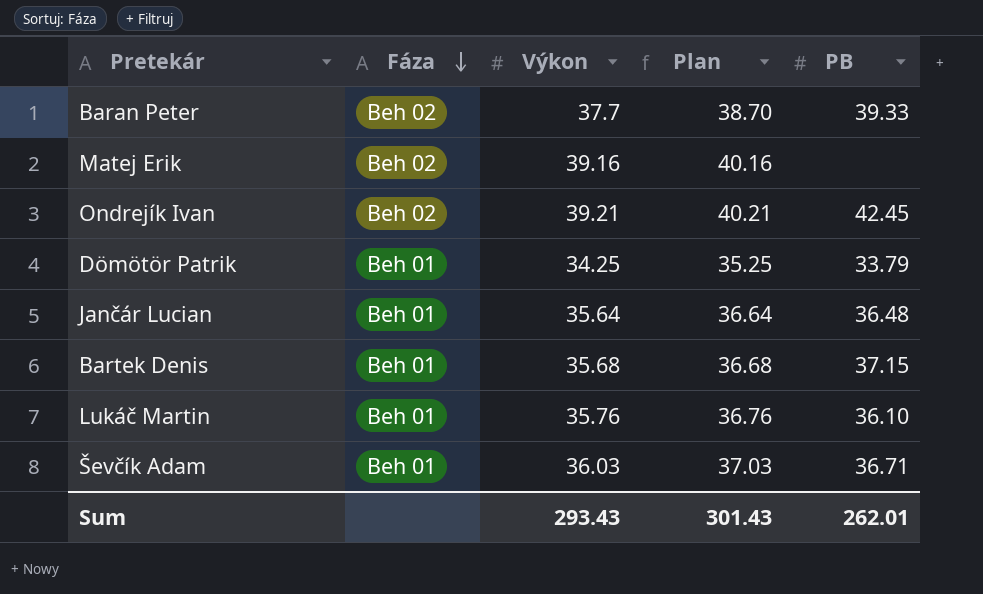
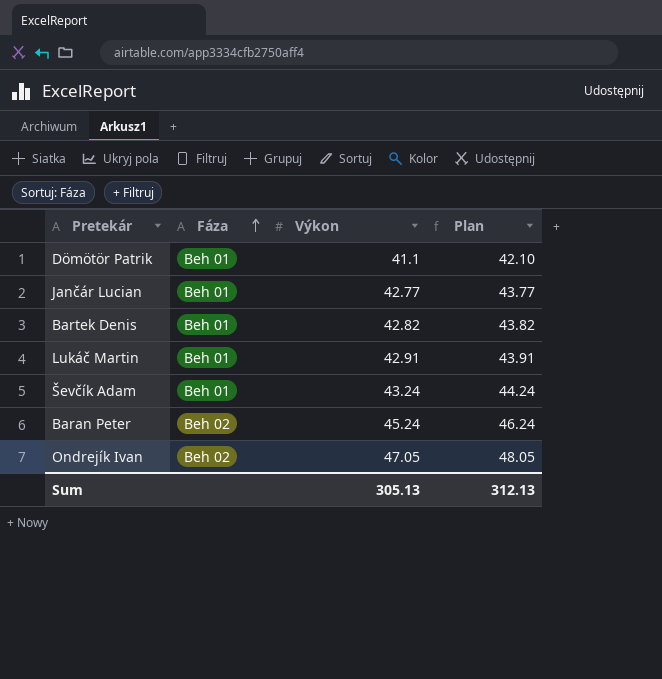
row order: Fáza descending -> Fáza ascending
column PB | position: 5 -> none
row Matej Erik: Beh 02 | 39.16 | 40.16 | none -> none
Dömötör Patrik | Výkon: 34.25 -> 41.1
Dömötör Patrik | Plan: 35.25 -> 42.10
Jančár Lucian | Výkon: 35.64 -> 42.77
Jančár Lucian | Plan: 36.64 -> 43.77
Bartek Denis | Výkon: 35.68 -> 42.82
Bartek Denis | Plan: 36.68 -> 43.82
Lukáč Martin | Výkon: 35.76 -> 42.91
Lukáč Martin | Plan: 36.76 -> 43.91
Ševčík Adam | Výkon: 36.03 -> 43.24
Ševčík Adam | Plan: 37.03 -> 44.24
Baran Peter | Výkon: 37.7 -> 45.24
Baran Peter | Plan: 38.70 -> 46.24
Ondrejík Ivan | Výkon: 39.21 -> 47.05
Ondrejík Ivan | Plan: 40.21 -> 48.05
Sum | Výkon: 293.43 -> 305.13
Sum | Plan: 301.43 -> 312.13

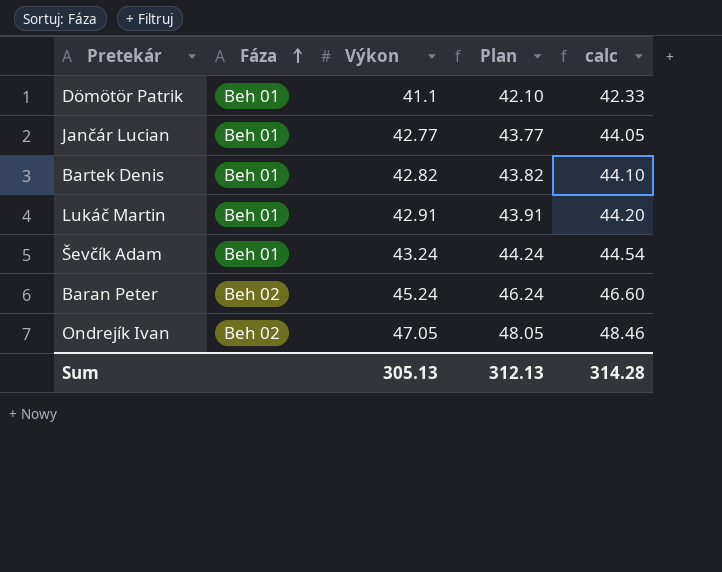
column calc | formula: none -> [Výkon] * 1.03

